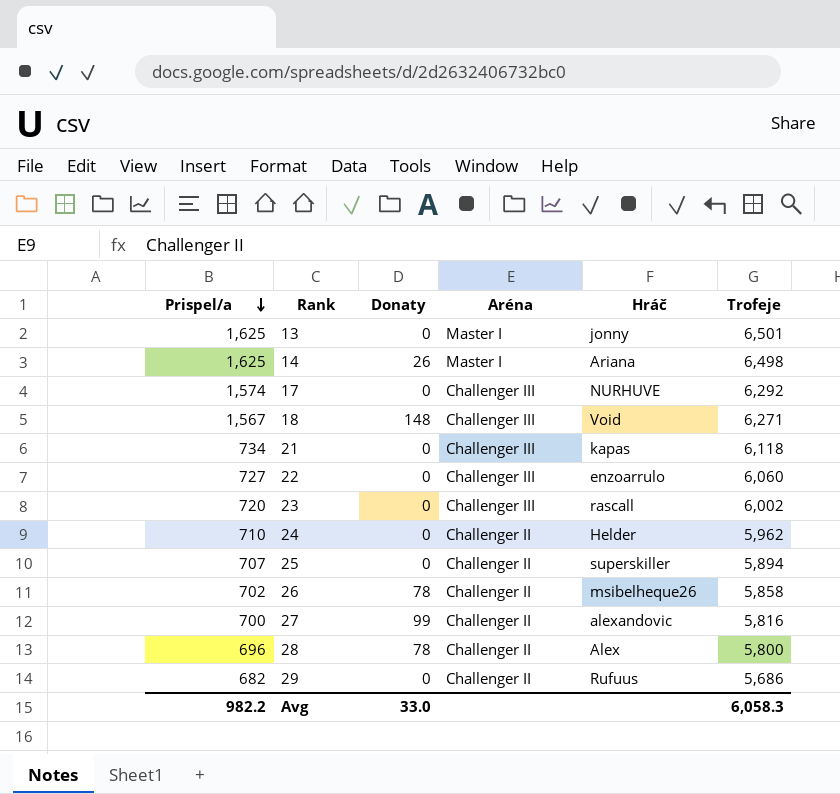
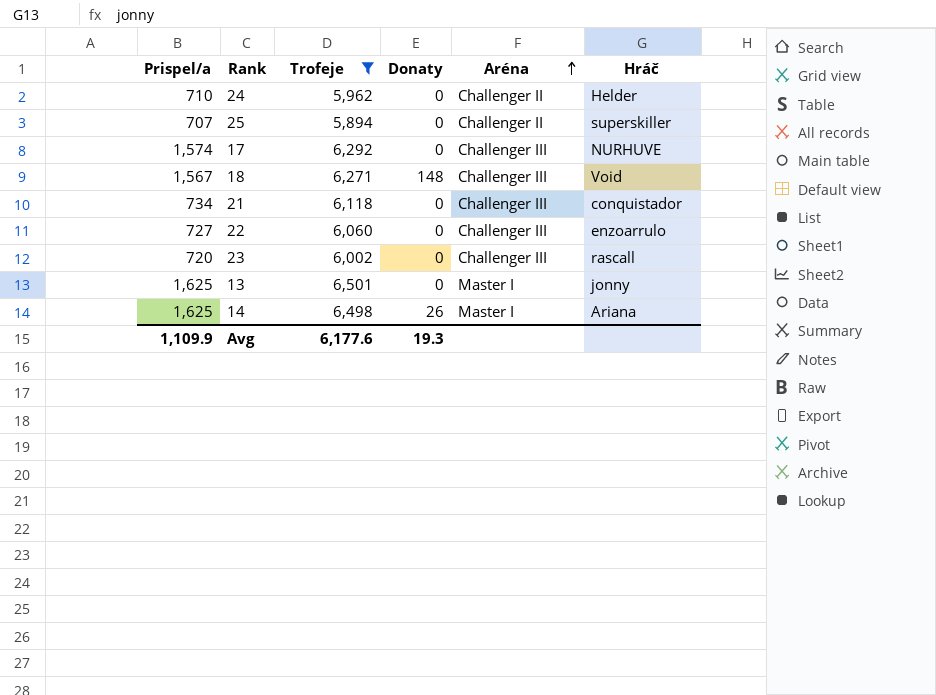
filter: none -> Trofeje >= 5,894
row order: Prispel/a descending -> Aréna ascending
column Trofeje | position: 6 -> 3
21 | Hráč: kapas -> conquistador
Avg | Prispel/a: 982.2 -> 1,109.9
Avg | Trofeje: 6,058.3 -> 6,177.6
Avg | Donaty: 33.0 -> 19.3

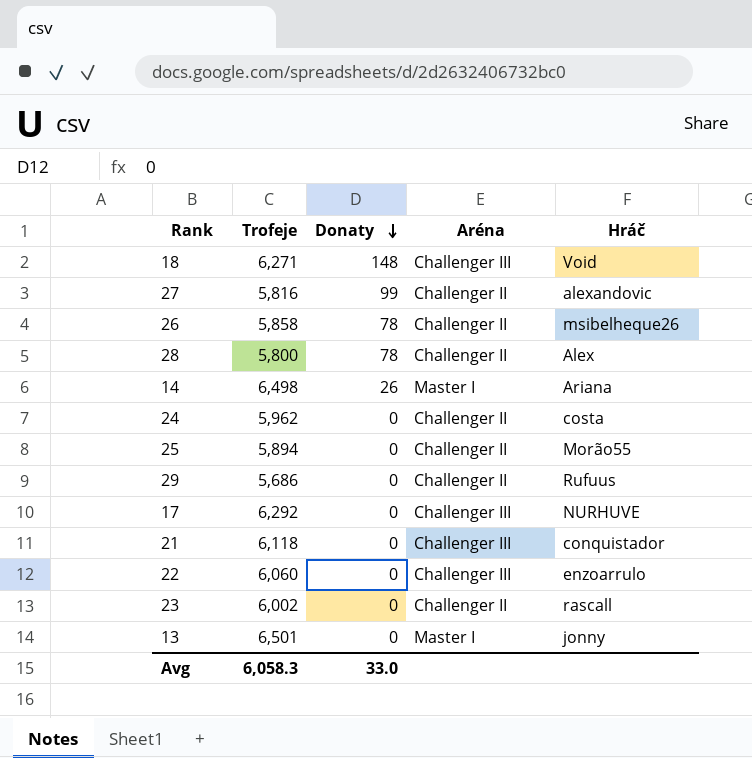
filter: Trofeje >= 5,894 -> none
row order: Aréna ascending -> Donaty descending
column Prispel/a | position: 1 -> none
24 | Hráč: Helder -> costa
25 | Hráč: superskiller -> Morão55
23 | Aréna: Challenger III -> Challenger II
Avg | Trofeje: 6,177.6 -> 6,058.3
Avg | Donaty: 19.3 -> 33.0

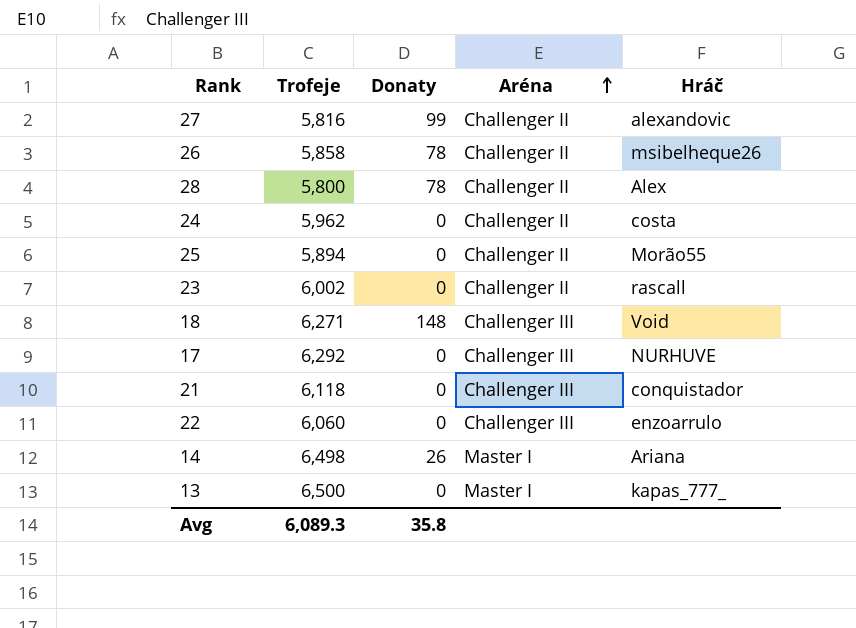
row order: Donaty descending -> Aréna ascending
row 29: 5,686 | 0 | Challenger II | Rufuus -> none
13 | Trofeje: 6,501 -> 6,500
13 | Hráč: jonny -> kapas_777_
Avg | Trofeje: 6,058.3 -> 6,089.3
Avg | Donaty: 33.0 -> 35.8

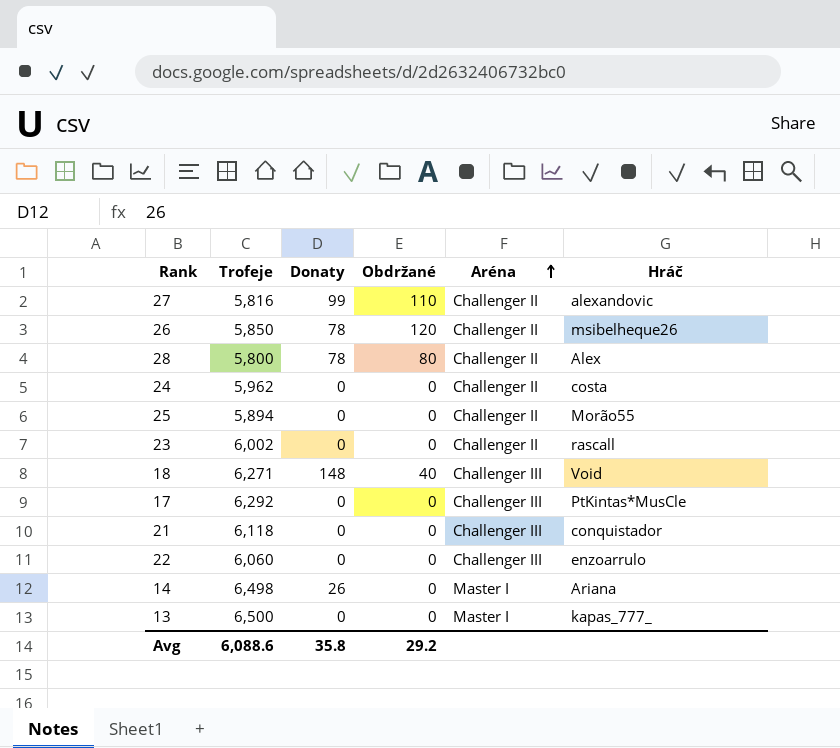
column Obdržané | position: none -> 4
26 | Trofeje: 5,858 -> 5,850
17 | Hráč: NURHUVE -> PtKintas*MusCle
Avg | Trofeje: 6,089.3 -> 6,088.6

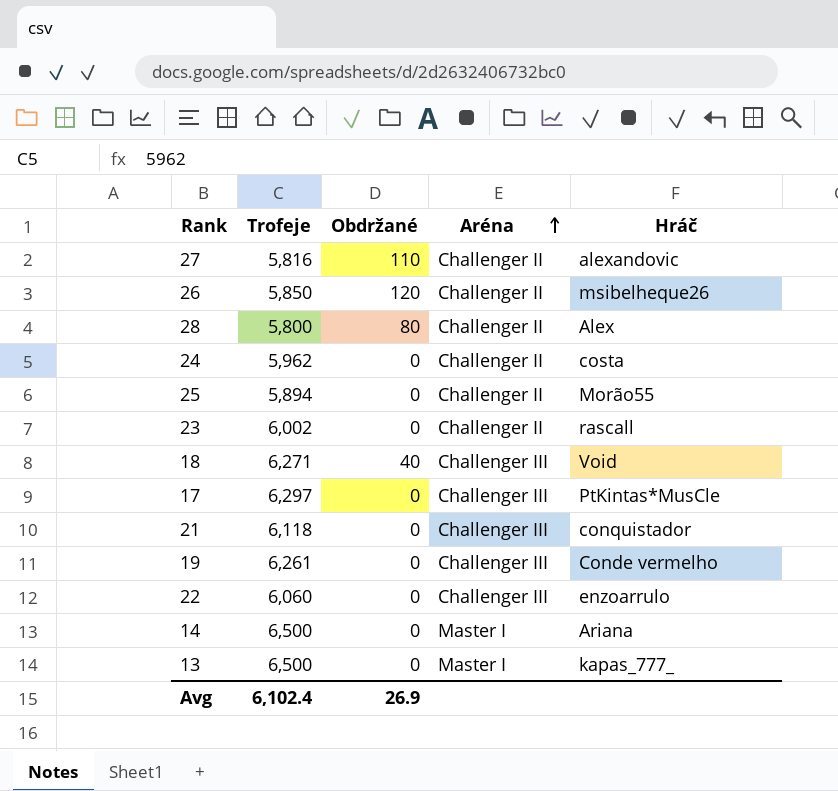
column Donaty | position: 3 -> none
17 | Trofeje: 6,292 -> 6,297
row 19: none -> 6,261 | 0 | Challenger III | Conde vermelho
14 | Trofeje: 6,498 -> 6,500
Avg | Trofeje: 6,088.6 -> 6,102.4
Avg | Obdržané: 29.2 -> 26.9

